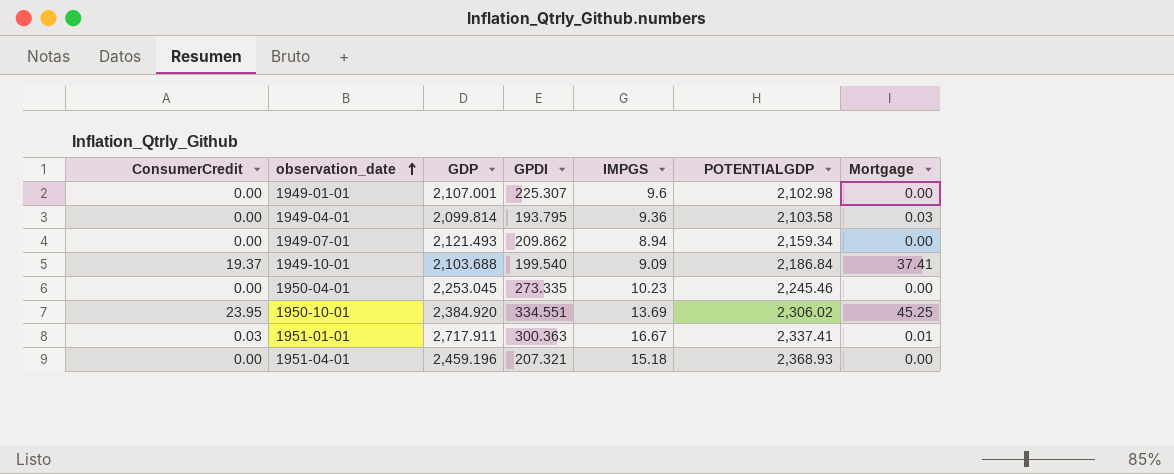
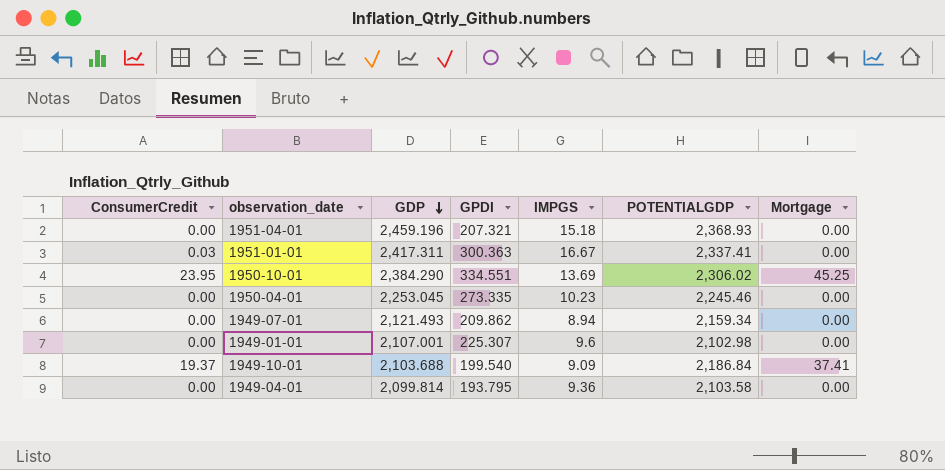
row order: observation_date ascending -> GDP descending
1951-01-01 | GDP: 2,717.911 -> 2,417.311
1951-01-01 | Mortgage: 0.01 -> 0.00
1950-10-01 | GDP: 2,384.920 -> 2,384.290
1949-04-01 | Mortgage: 0.03 -> 0.00

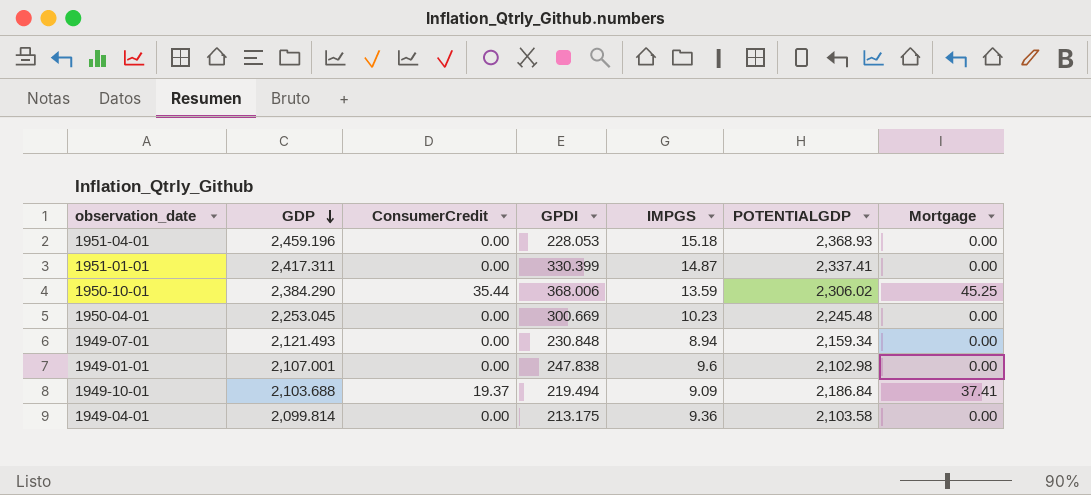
column ConsumerCredit | position: 1 -> 3
1951-04-01 | GPDI: 207.321 -> 228.053
1951-01-01 | ConsumerCredit: 0.03 -> 0.00
1951-01-01 | GPDI: 300.363 -> 330.399
1951-01-01 | IMPGS: 16.67 -> 14.87
1950-10-01 | ConsumerCredit: 23.95 -> 35.44
1950-10-01 | GPDI: 334.551 -> 368.006
1950-10-01 | IMPGS: 13.69 -> 13.59
1950-04-01 | GPDI: 273.335 -> 300.669
1950-04-01 | POTENTIALGDP: 2,245.46 -> 2,245.48
1949-07-01 | GPDI: 209.862 -> 230.848
1949-01-01 | GPDI: 225.307 -> 247.838
1949-10-01 | GPDI: 199.540 -> 219.494
1949-04-01 | GPDI: 193.795 -> 213.175

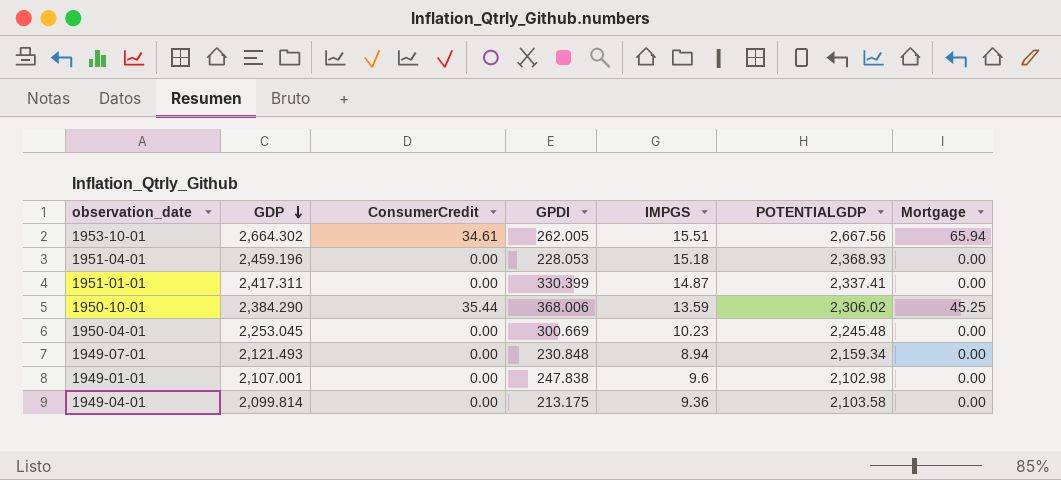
row 1949-10-01: 2,103.688 | 19.37 | 219.494 | 9.09 | 2,186.84 | 37.41 -> none
row 1953-10-01: none -> 2,664.302 | 34.61 | 262.005 | 15.51 | 2,667.56 | 65.94

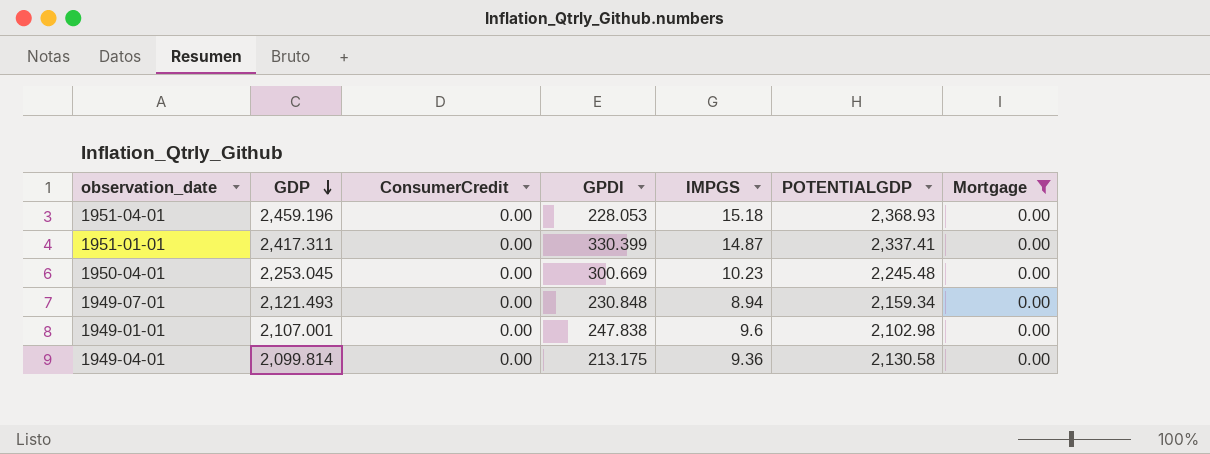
filter: none -> Mortgage = 0.00
1949-04-01 | POTENTIALGDP: 2,103.58 -> 2,130.58

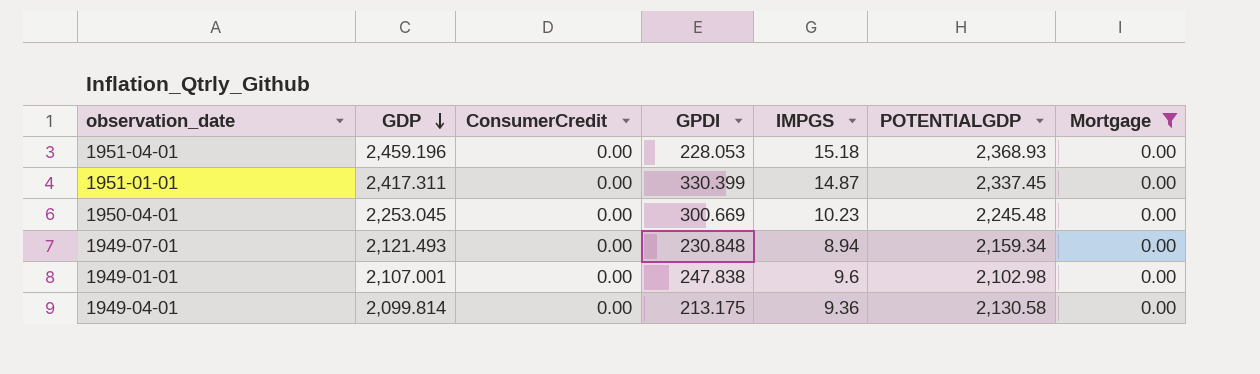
1951-01-01 | POTENTIALGDP: 2,337.41 -> 2,337.45

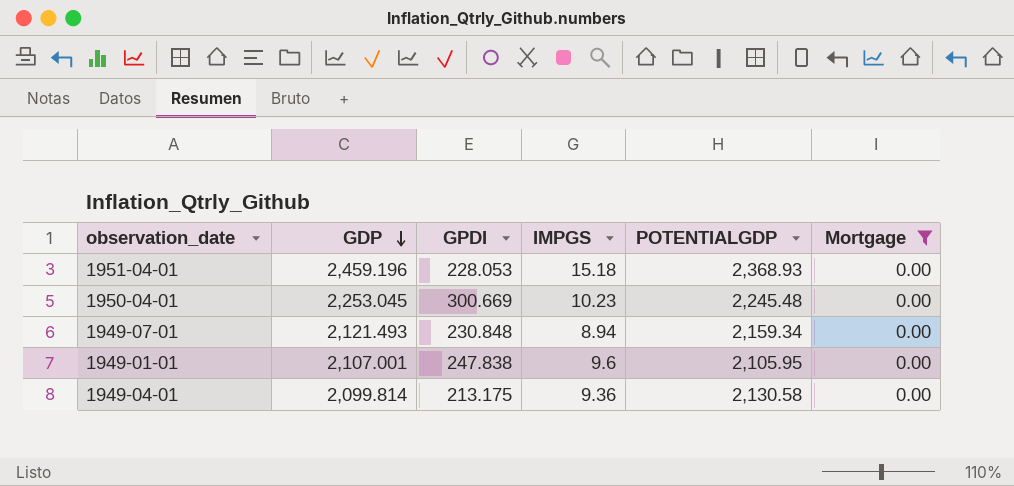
column ConsumerCredit | position: 3 -> none
row 1951-01-01: 2,417.311 | 0.00 | 330.399 | 14.87 | 2,337.45 | 0.00 -> none
1949-01-01 | POTENTIALGDP: 2,102.98 -> 2,105.95

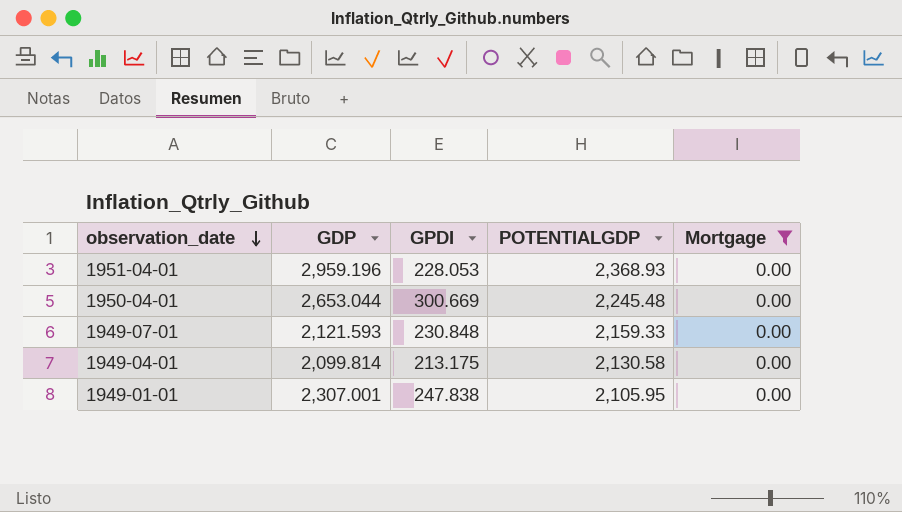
row order: GDP descending -> observation_date descending
column IMPGS | position: 4 -> none
1951-04-01 | GDP: 2,459.196 -> 2,959.196
1950-04-01 | GDP: 2,253.045 -> 2,653.044
1949-07-01 | GDP: 2,121.493 -> 2,121.593
1949-07-01 | POTENTIALGDP: 2,159.34 -> 2,159.33
1949-01-01 | GDP: 2,107.001 -> 2,307.001

